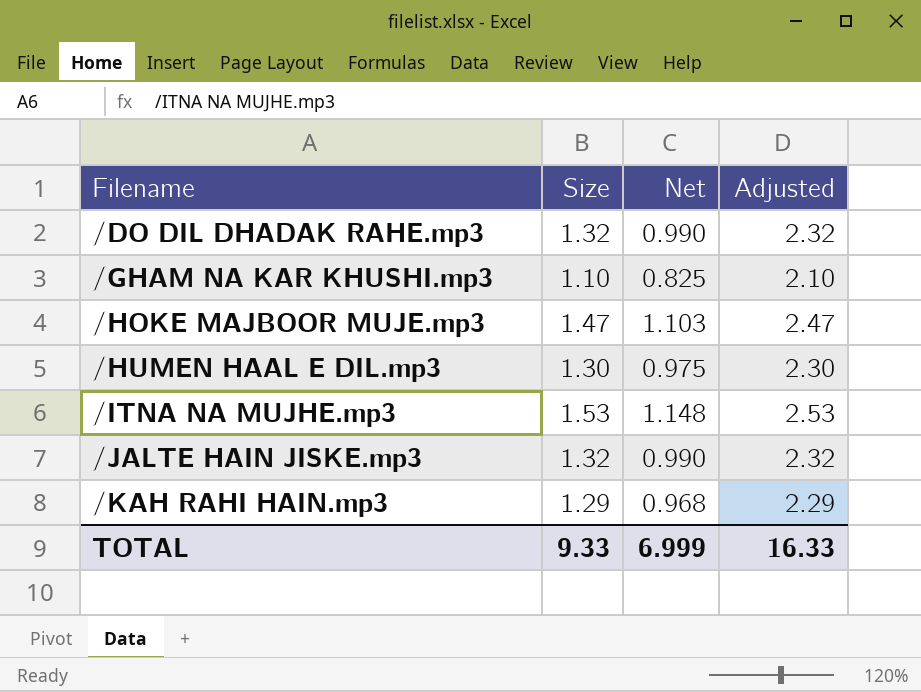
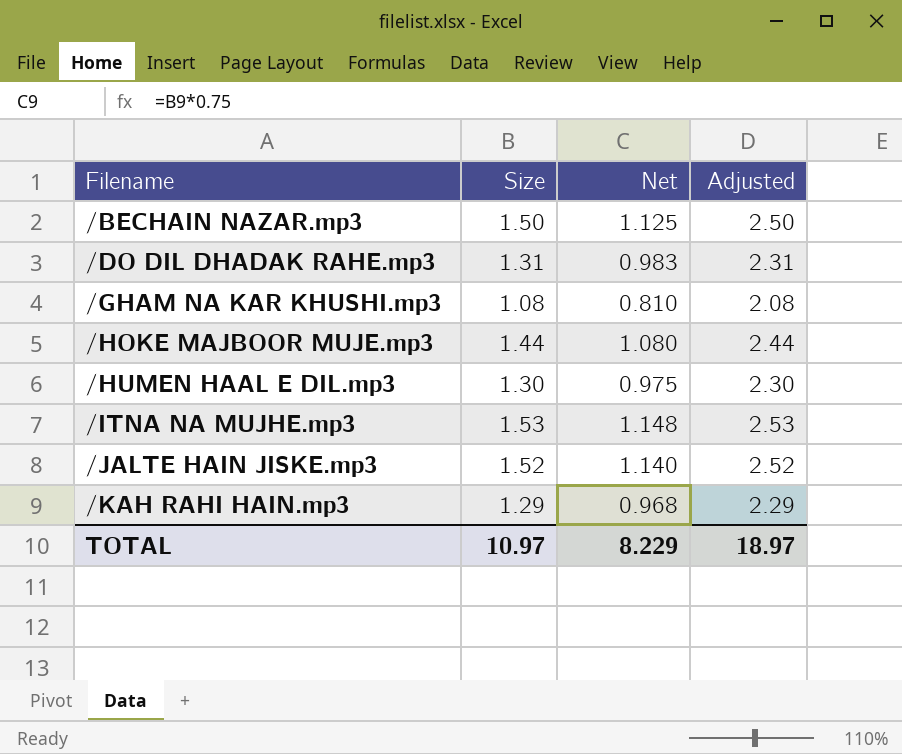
row /BECHAIN NAZAR.mp3: none -> 1.50 | 1.125 | 2.50
/DO DIL DHADAK RAHE.mp3 | Size: 1.32 -> 1.31
/DO DIL DHADAK RAHE.mp3 | Net: 0.990 -> 0.983
/DO DIL DHADAK RAHE.mp3 | Adjusted: 2.32 -> 2.31
/GHAM NA KAR KHUSHI.mp3 | Size: 1.10 -> 1.08
/GHAM NA KAR KHUSHI.mp3 | Net: 0.825 -> 0.810
/GHAM NA KAR KHUSHI.mp3 | Adjusted: 2.10 -> 2.08
/HOKE MAJBOOR MUJE.mp3 | Size: 1.47 -> 1.44
/HOKE MAJBOOR MUJE.mp3 | Net: 1.103 -> 1.080
/HOKE MAJBOOR MUJE.mp3 | Adjusted: 2.47 -> 2.44
/JALTE HAIN JISKE.mp3 | Size: 1.32 -> 1.52
/JALTE HAIN JISKE.mp3 | Net: 0.990 -> 1.140
/JALTE HAIN JISKE.mp3 | Adjusted: 2.32 -> 2.52
TOTAL | Size: 9.33 -> 10.97
TOTAL | Net: 6.999 -> 8.229
TOTAL | Adjusted: 16.33 -> 18.97

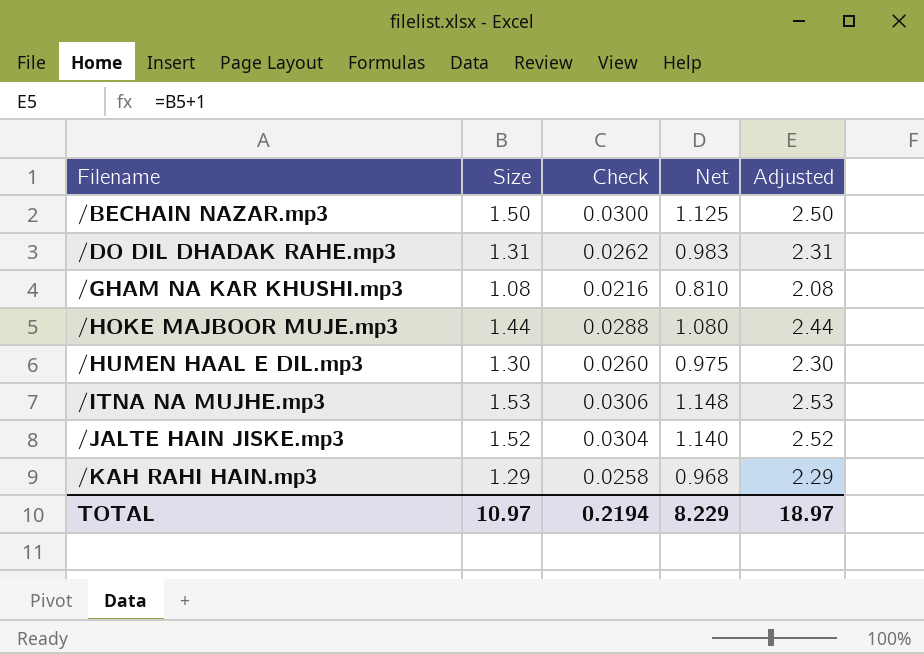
column Check | formula: none -> [Size] * 0.02

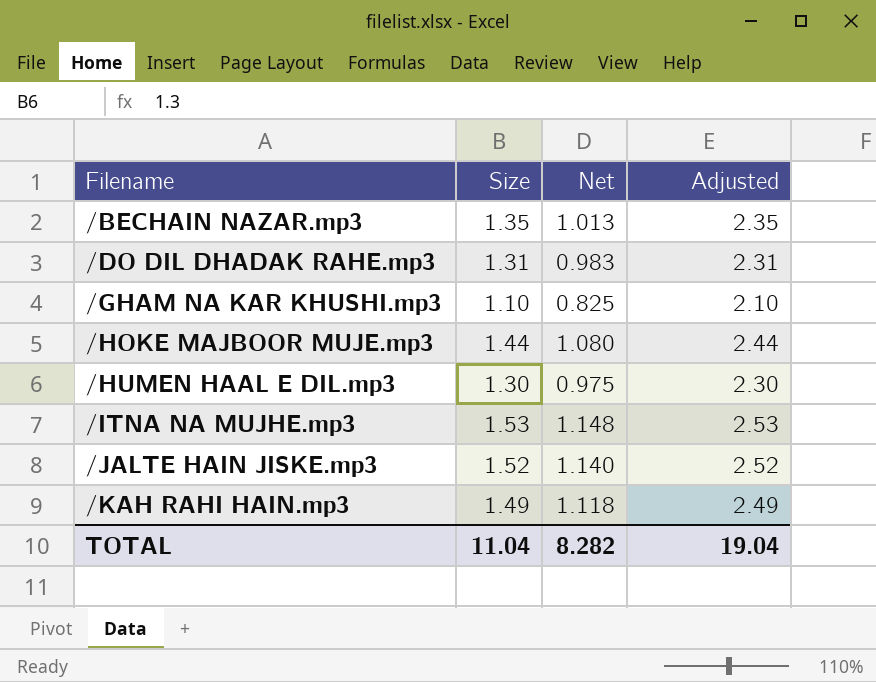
column Check | formula: [Size] * 0.02 -> none
/BECHAIN NAZAR.mp3 | Size: 1.50 -> 1.35
/BECHAIN NAZAR.mp3 | Net: 1.125 -> 1.013
/BECHAIN NAZAR.mp3 | Adjusted: 2.50 -> 2.35
/GHAM NA KAR KHUSHI.mp3 | Size: 1.08 -> 1.10
/GHAM NA KAR KHUSHI.mp3 | Net: 0.810 -> 0.825
/GHAM NA KAR KHUSHI.mp3 | Adjusted: 2.08 -> 2.10
/KAH RAHI HAIN.mp3 | Size: 1.29 -> 1.49
/KAH RAHI HAIN.mp3 | Net: 0.968 -> 1.118
/KAH RAHI HAIN.mp3 | Adjusted: 2.29 -> 2.49
TOTAL | Size: 10.97 -> 11.04
TOTAL | Net: 8.229 -> 8.282
TOTAL | Adjusted: 18.97 -> 19.04

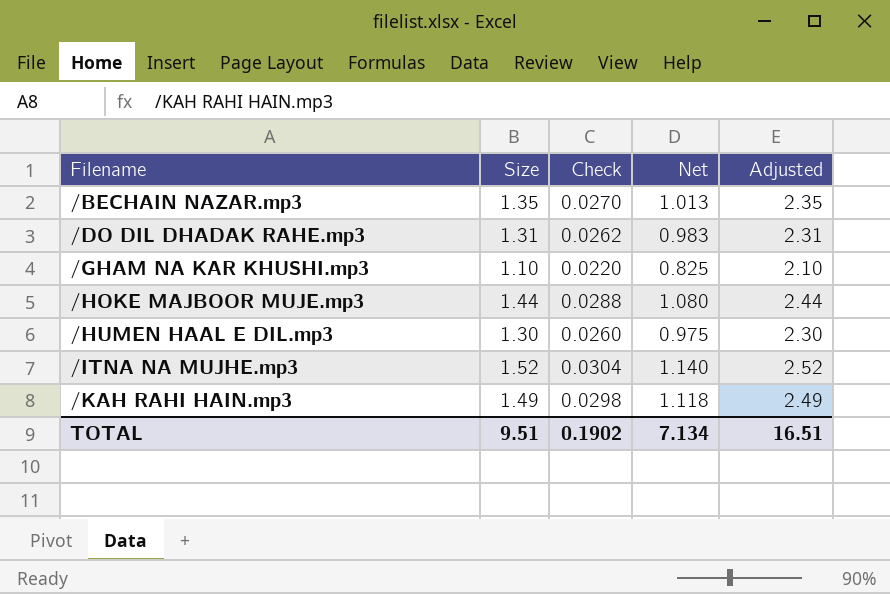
column Check | formula: none -> [Size] * 0.02
row /JALTE HAIN JISKE.mp3: 1.52 | 1.140 | 2.52 -> none
/ITNA NA MUJHE.mp3 | Size: 1.53 -> 1.52
/ITNA NA MUJHE.mp3 | Net: 1.148 -> 1.140
/ITNA NA MUJHE.mp3 | Adjusted: 2.53 -> 2.52
TOTAL | Size: 11.04 -> 9.51
TOTAL | Net: 8.282 -> 7.134
TOTAL | Adjusted: 19.04 -> 16.51

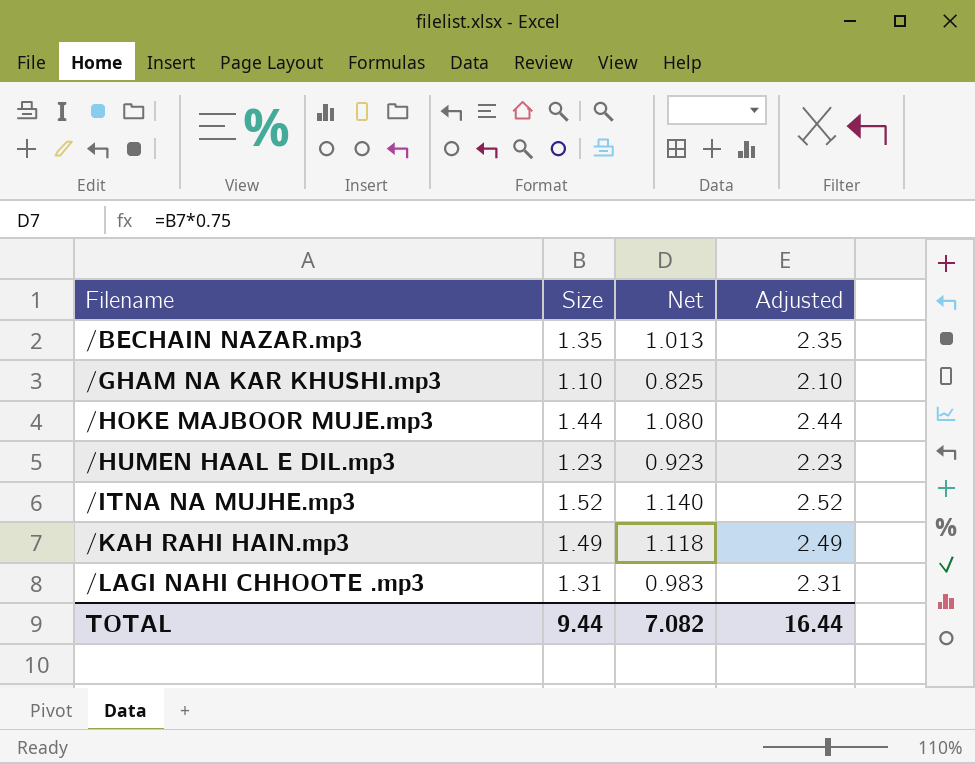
column Check | formula: [Size] * 0.02 -> none
row /DO DIL DHADAK RAHE.mp3: 1.31 | 0.0262 | 0.983 | 2.31 -> none
/HUMEN HAAL E DIL.mp3 | Size: 1.30 -> 1.23
/HUMEN HAAL E DIL.mp3 | Net: 0.975 -> 0.923
/HUMEN HAAL E DIL.mp3 | Adjusted: 2.30 -> 2.23
row /LAGI NAHI CHHOOTE .mp3: none -> 1.31 | 0.983 | 2.31
TOTAL | Size: 9.51 -> 9.44
TOTAL | Net: 7.134 -> 7.082
TOTAL | Adjusted: 16.51 -> 16.44

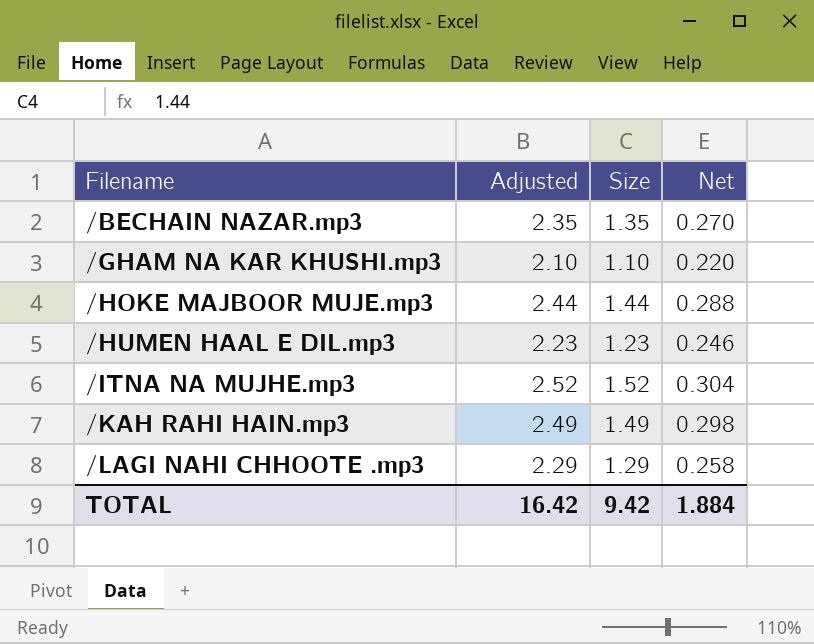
column Adjusted | position: 4 -> 2
column Net | formula: [Size] * 0.75 -> [Size] * 0.2
/LAGI NAHI CHHOOTE .mp3 | Adjusted: 2.31 -> 2.29
/LAGI NAHI CHHOOTE .mp3 | Size: 1.31 -> 1.29
TOTAL | Adjusted: 16.44 -> 16.42
TOTAL | Size: 9.44 -> 9.42
TOTAL | Net: 7.082 -> 1.884

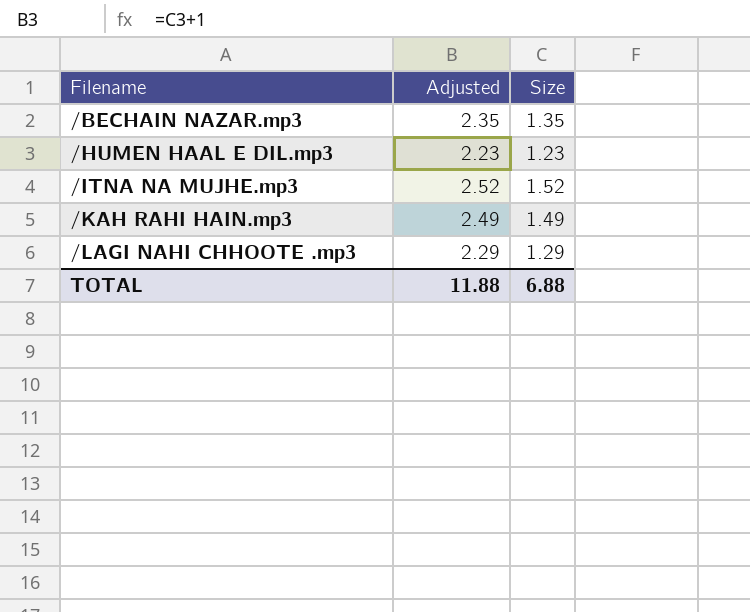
column Net | formula: [Size] * 0.2 -> none
row /GHAM NA KAR KHUSHI.mp3: 2.10 | 1.10 | 0.220 -> none
row /HOKE MAJBOOR MUJE.mp3: 2.44 | 1.44 | 0.288 -> none
TOTAL | Adjusted: 16.42 -> 11.88
TOTAL | Size: 9.42 -> 6.88

